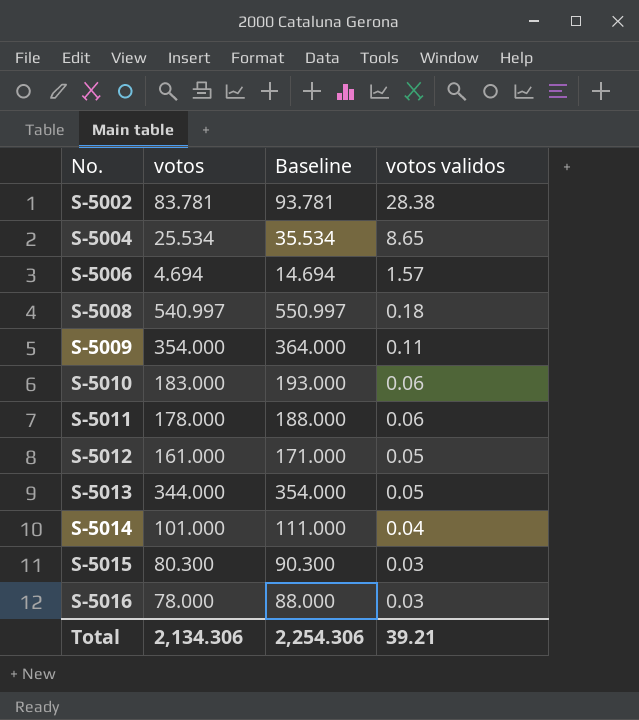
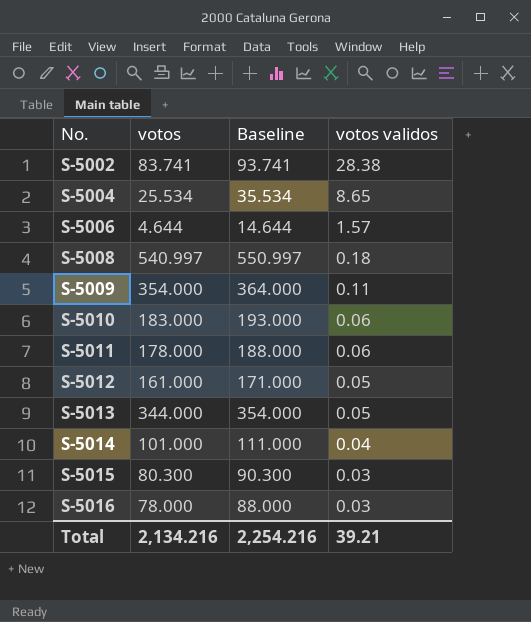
S-5002 | votos: 83.781 -> 83.741
S-5002 | Baseline: 93.781 -> 93.741
S-5006 | votos: 4.694 -> 4.644
S-5006 | Baseline: 14.694 -> 14.644
Total | votos: 2,134.306 -> 2,134.216
Total | Baseline: 2,254.306 -> 2,254.216

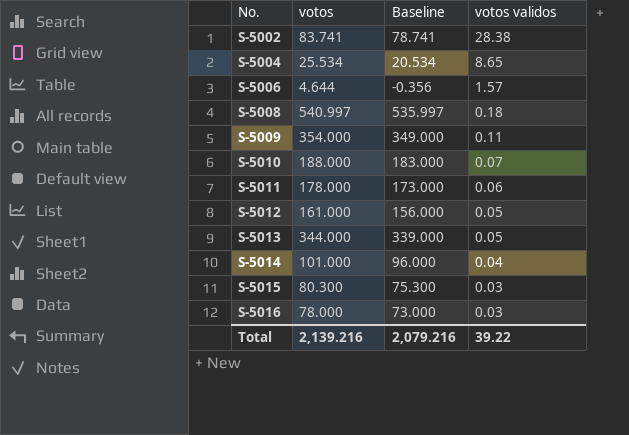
column Baseline | formula: [votos] + 10 -> [votos] - 5
S-5010 | votos: 183.000 -> 188.000
S-5010 | votos validos: 0.06 -> 0.07
Total | votos: 2,134.216 -> 2,139.216
Total | Baseline: 2,254.216 -> 2,079.216
Total | votos validos: 39.21 -> 39.22

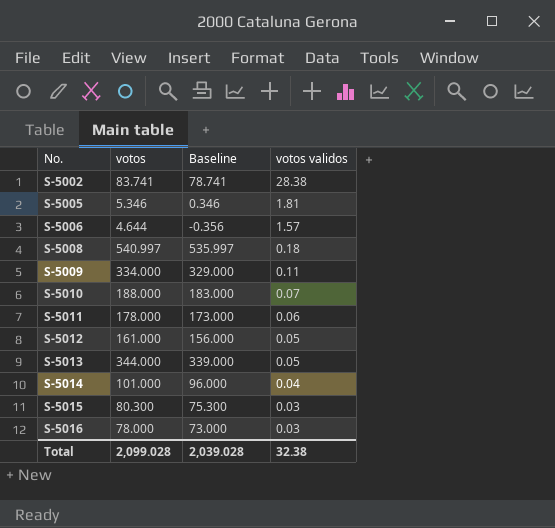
row S-5004: 25.534 | 20.534 | 8.65 -> none
row S-5005: none -> 5.346 | 0.346 | 1.81
S-5009 | votos: 354.000 -> 334.000
S-5009 | Baseline: 349.000 -> 329.000
Total | votos: 2,139.216 -> 2,099.028
Total | Baseline: 2,079.216 -> 2,039.028
Total | votos validos: 39.22 -> 32.38

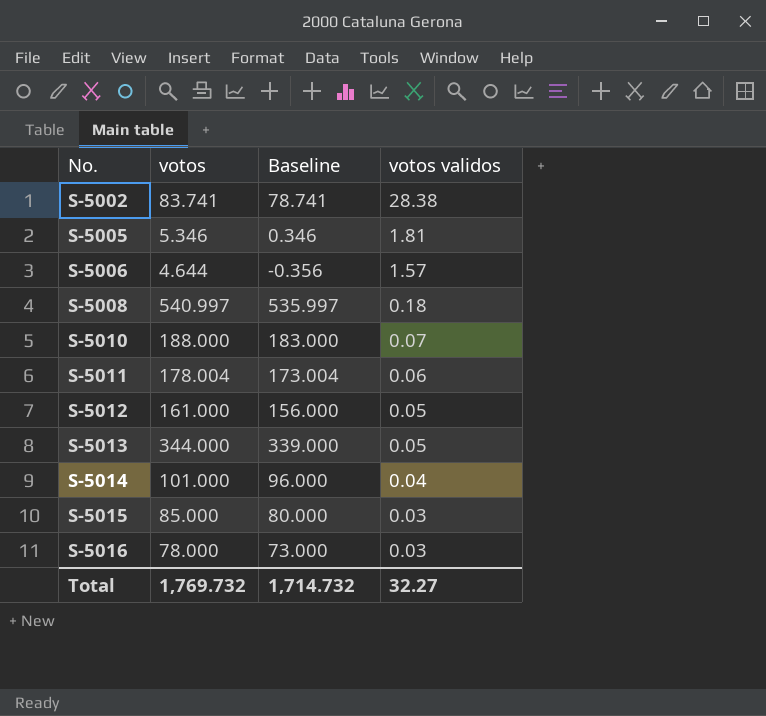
row S-5009: 334.000 | 329.000 | 0.11 -> none
S-5011 | votos: 178.000 -> 178.004
S-5011 | Baseline: 173.000 -> 173.004
S-5015 | votos: 80.300 -> 85.000
S-5015 | Baseline: 75.300 -> 80.000
Total | votos: 2,099.028 -> 1,769.732
Total | Baseline: 2,039.028 -> 1,714.732
Total | votos validos: 32.38 -> 32.27

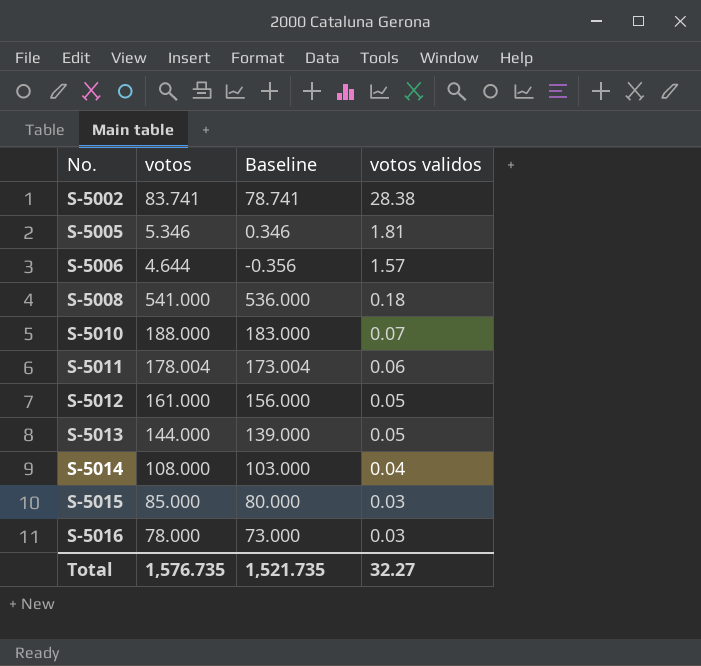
S-5008 | votos: 540.997 -> 541.000
S-5008 | Baseline: 535.997 -> 536.000
S-5013 | votos: 344.000 -> 144.000
S-5013 | Baseline: 339.000 -> 139.000
S-5014 | votos: 101.000 -> 108.000
S-5014 | Baseline: 96.000 -> 103.000
Total | votos: 1,769.732 -> 1,576.735
Total | Baseline: 1,714.732 -> 1,521.735

